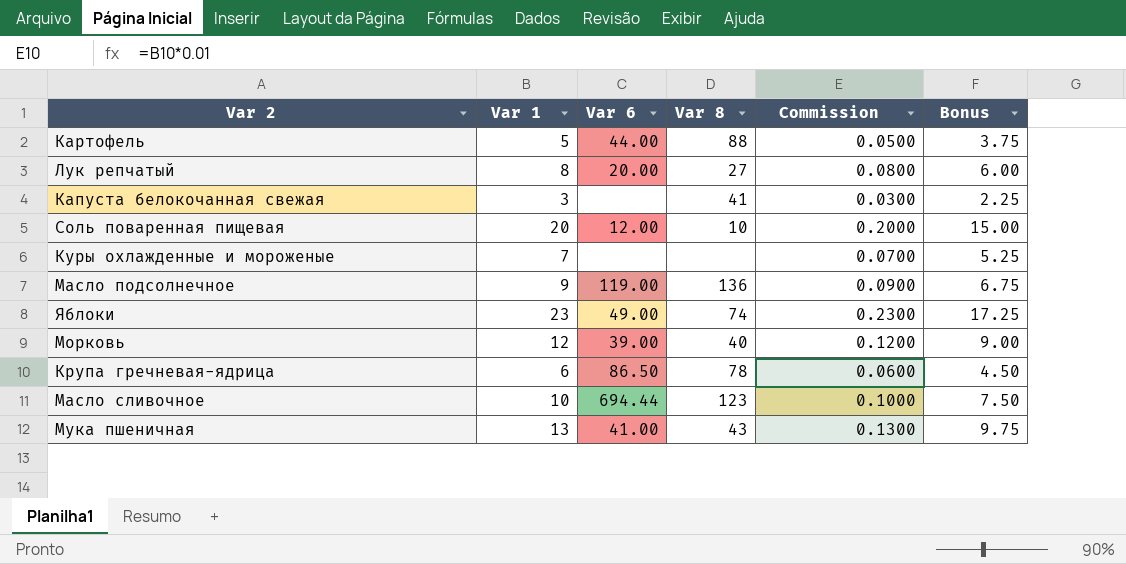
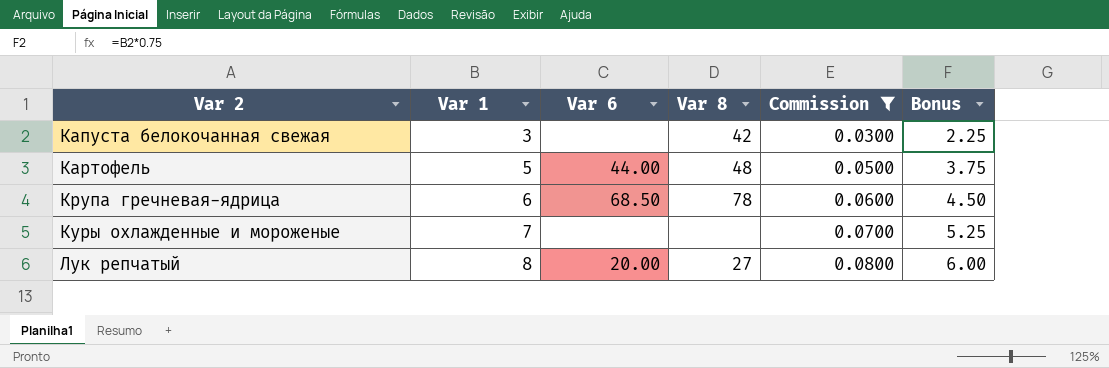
filter: none -> Commission <= 0.0800
row order: none -> Var 2 ascending
Капуста белокочанная свежая | Var 8: 41 -> 42
Картофель | Var 8: 88 -> 48
Крупа гречневая-ядрица | Var 6: 86.50 -> 68.50

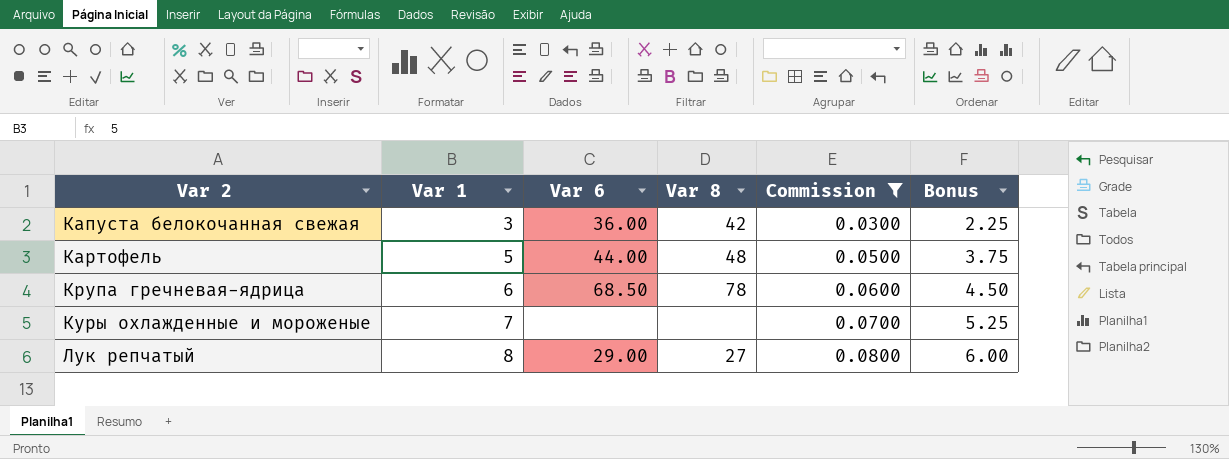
Капуста белокочанная свежая | Var 6: none -> 36.00
Лук репчатый | Var 6: 20.00 -> 29.00

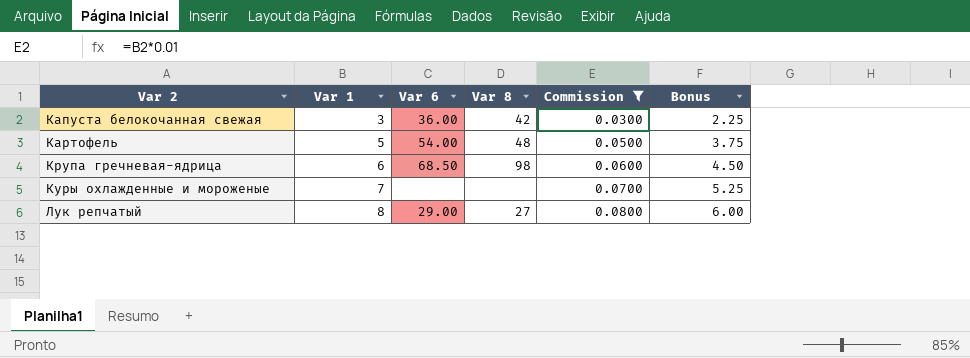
Картофель | Var 6: 44.00 -> 54.00
Крупа гречневая-ядрица | Var 8: 78 -> 98

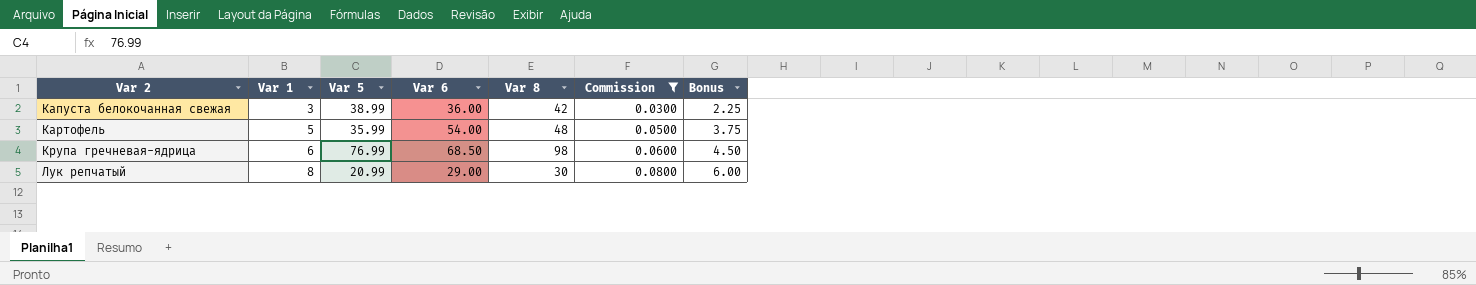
column Var 5 | position: none -> 3
row Куры охлажденные и мороженые: 7 | none | none | 0.0700 | 5.25 -> none
Лук репчатый | Var 8: 27 -> 30

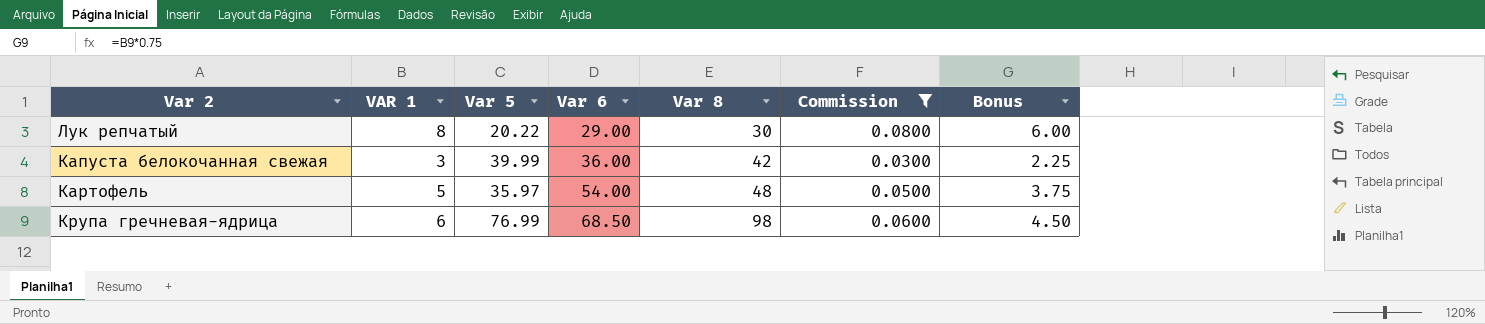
row order: Var 2 ascending -> Var 6 ascending
column name: Var 1 -> VAR 1
Лук репчатый | Var 5: 20.99 -> 20.22
Капуста белокочанная свежая | Var 5: 38.99 -> 39.99
Картофель | Var 5: 35.99 -> 35.97

